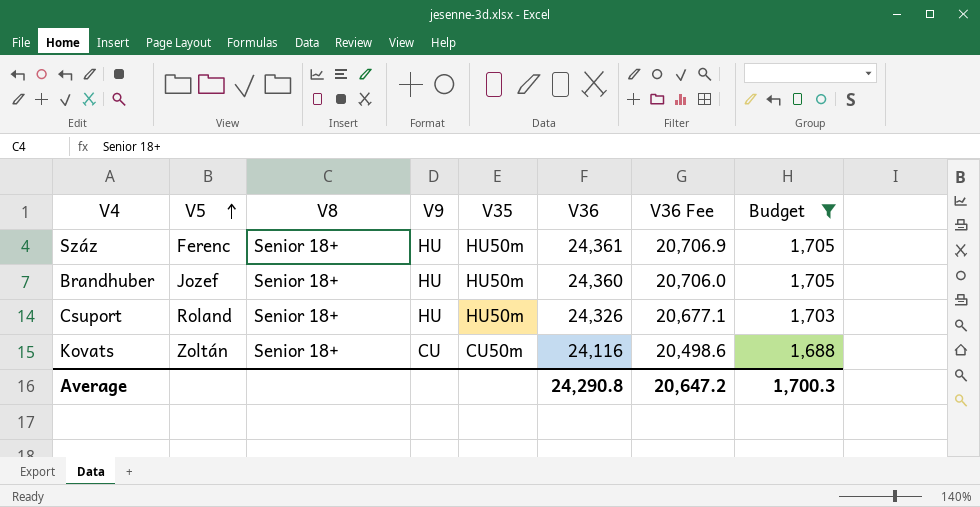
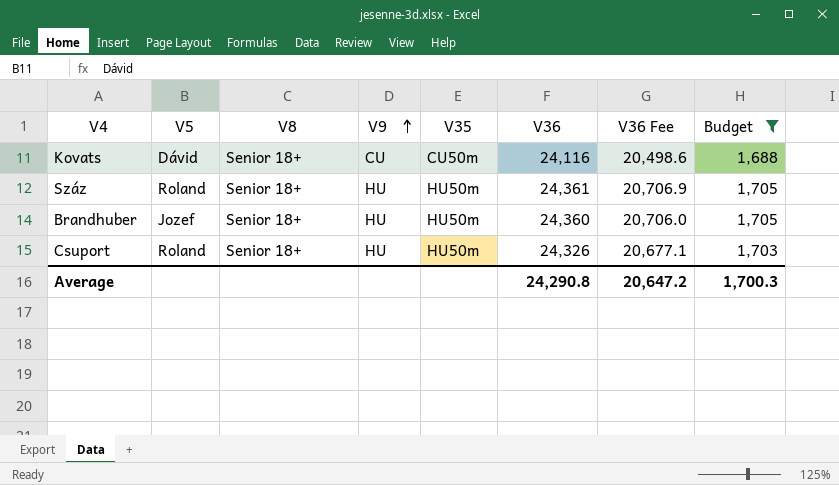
row order: V5 ascending -> V9 ascending
Kovats | V5: Zoltán -> Dávid
Száz | V5: Ferenc -> Roland

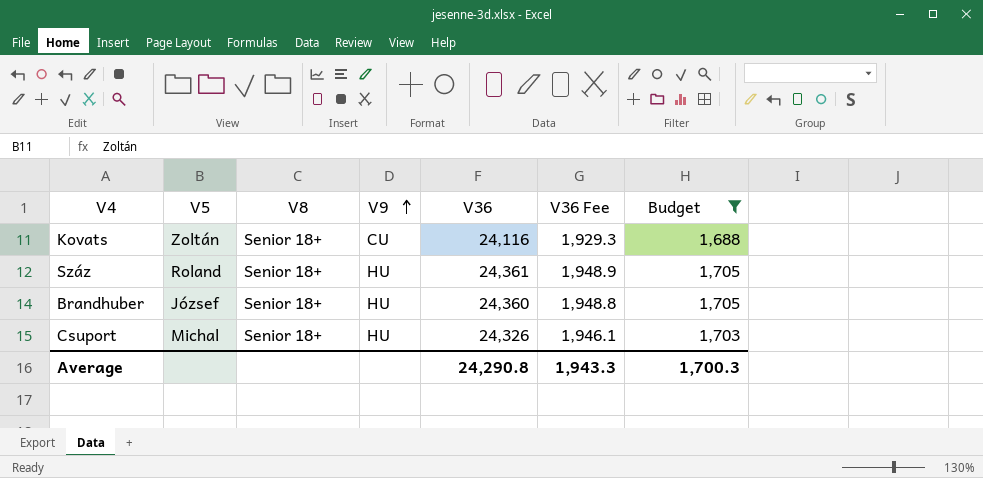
column V35 | position: 5 -> none
column V36 Fee | formula: [V36] * 0.85 -> [V36] * 0.08
Kovats | V5: Dávid -> Zoltán
Brandhuber | V5: Jozef -> József
Csuport | V5: Roland -> Michal
Average | V36 Fee: 20,647.2 -> 1,943.3

